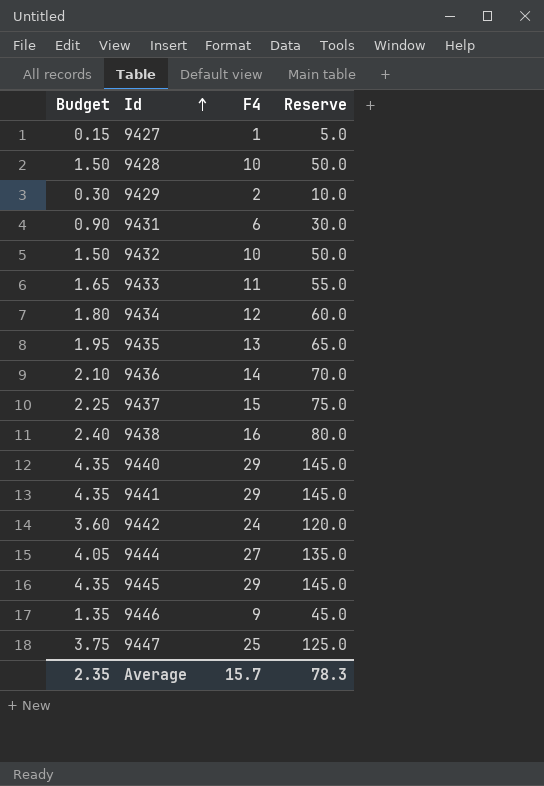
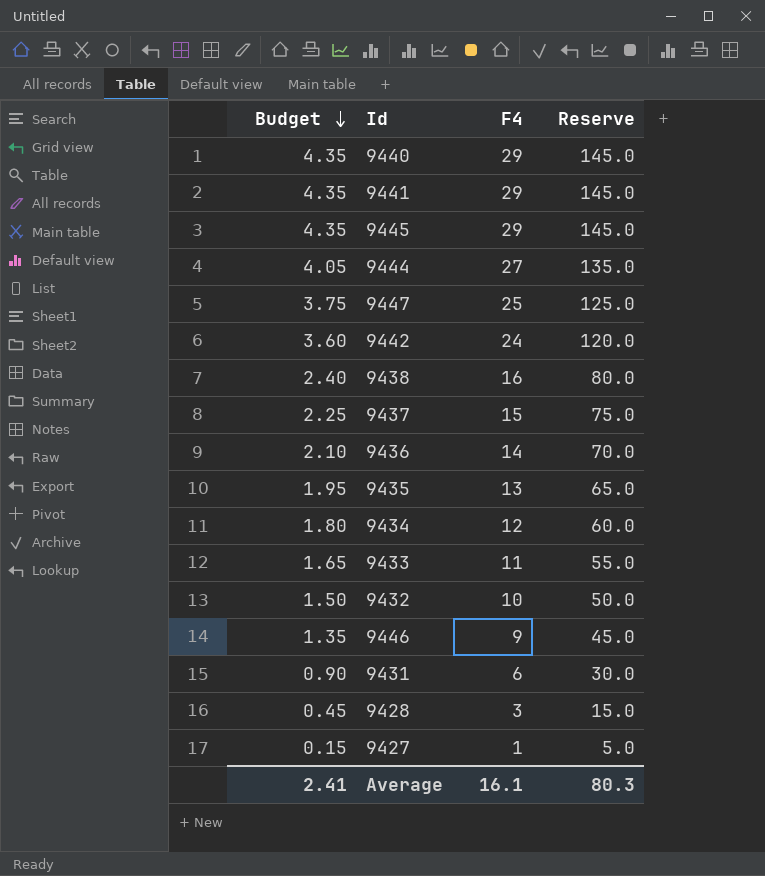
row order: Id ascending -> Budget descending
row 9429: 0.30 | 2 | 10.0 -> none
9428 | Budget: 1.50 -> 0.45
9428 | F4: 10 -> 3
9428 | Reserve: 50.0 -> 15.0
Average | Budget: 2.35 -> 2.41
Average | F4: 15.7 -> 16.1
Average | Reserve: 78.3 -> 80.3

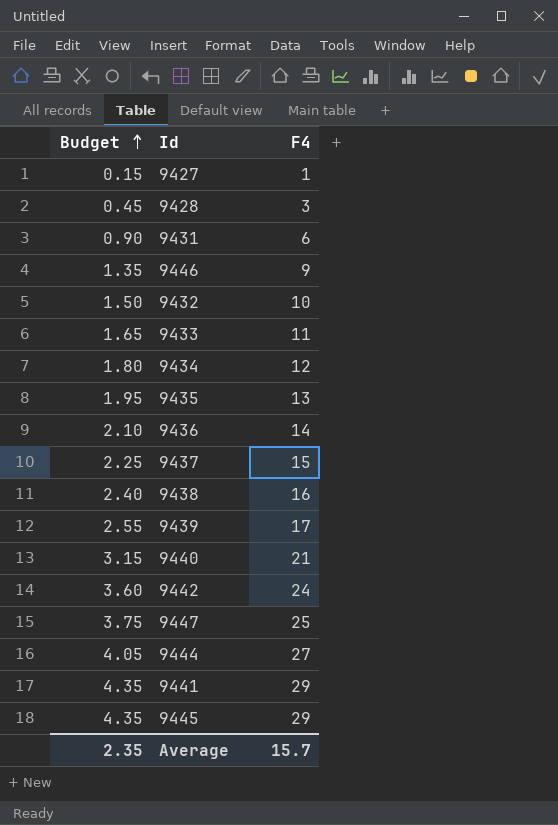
row order: Budget descending -> Budget ascending
column Reserve | formula: [F4] * 5 -> none
row 9439: none -> 2.55 | 17
9440 | Budget: 4.35 -> 3.15
9440 | F4: 29 -> 21
Average | Budget: 2.41 -> 2.35
Average | F4: 16.1 -> 15.7

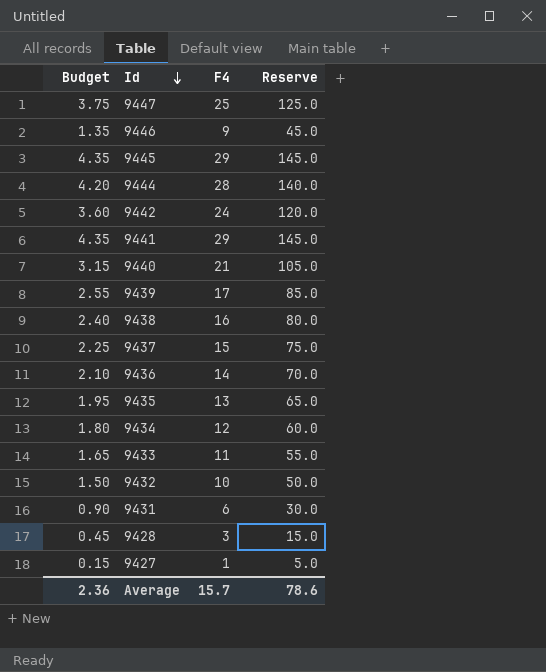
row order: Budget ascending -> Id descending
column Reserve | formula: none -> [F4] * 5
9444 | Budget: 4.05 -> 4.20
9444 | F4: 27 -> 28
Average | Budget: 2.35 -> 2.36

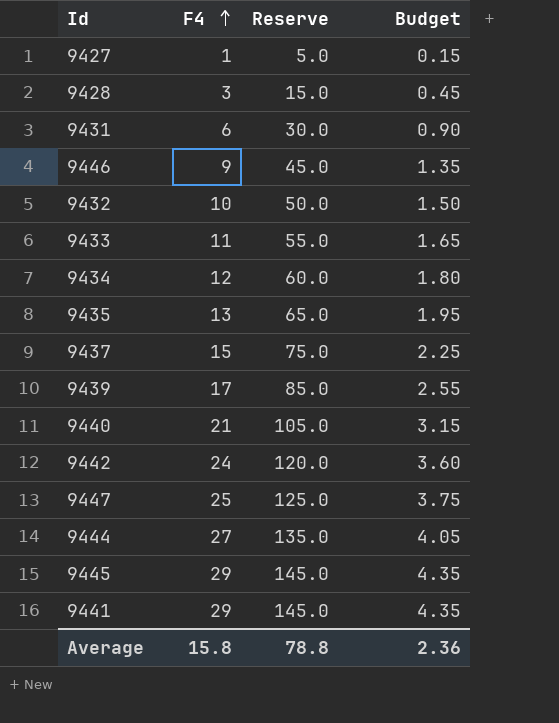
row order: Id descending -> F4 ascending
column Budget | position: 1 -> 4
row 9438: 2.40 | 16 | 80.0 -> none
row 9436: 2.10 | 14 | 70.0 -> none
9444 | F4: 28 -> 27
9444 | Reserve: 140.0 -> 135.0
9444 | Budget: 4.20 -> 4.05
Average | F4: 15.7 -> 15.8
Average | Reserve: 78.6 -> 78.8

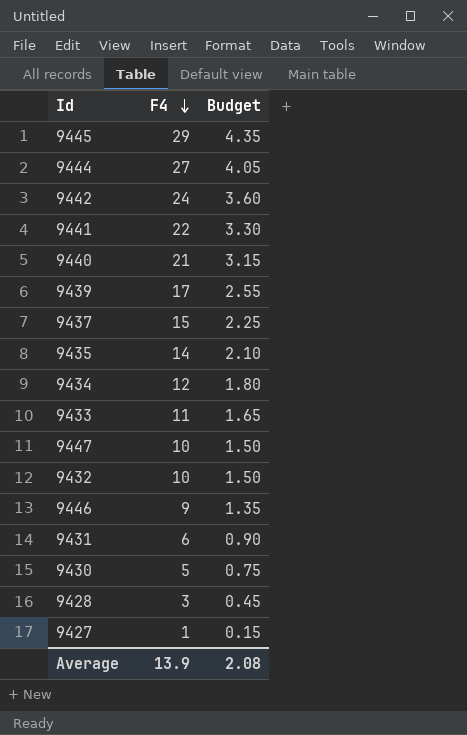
row order: F4 ascending -> F4 descending
column Reserve | formula: [F4] * 5 -> none
9441 | F4: 29 -> 22
9441 | Budget: 4.35 -> 3.30
9435 | F4: 13 -> 14
9435 | Budget: 1.95 -> 2.10
9447 | F4: 25 -> 10
9447 | Budget: 3.75 -> 1.50
row 9430: none -> 5 | 0.75
Average | F4: 15.8 -> 13.9
Average | Budget: 2.36 -> 2.08

